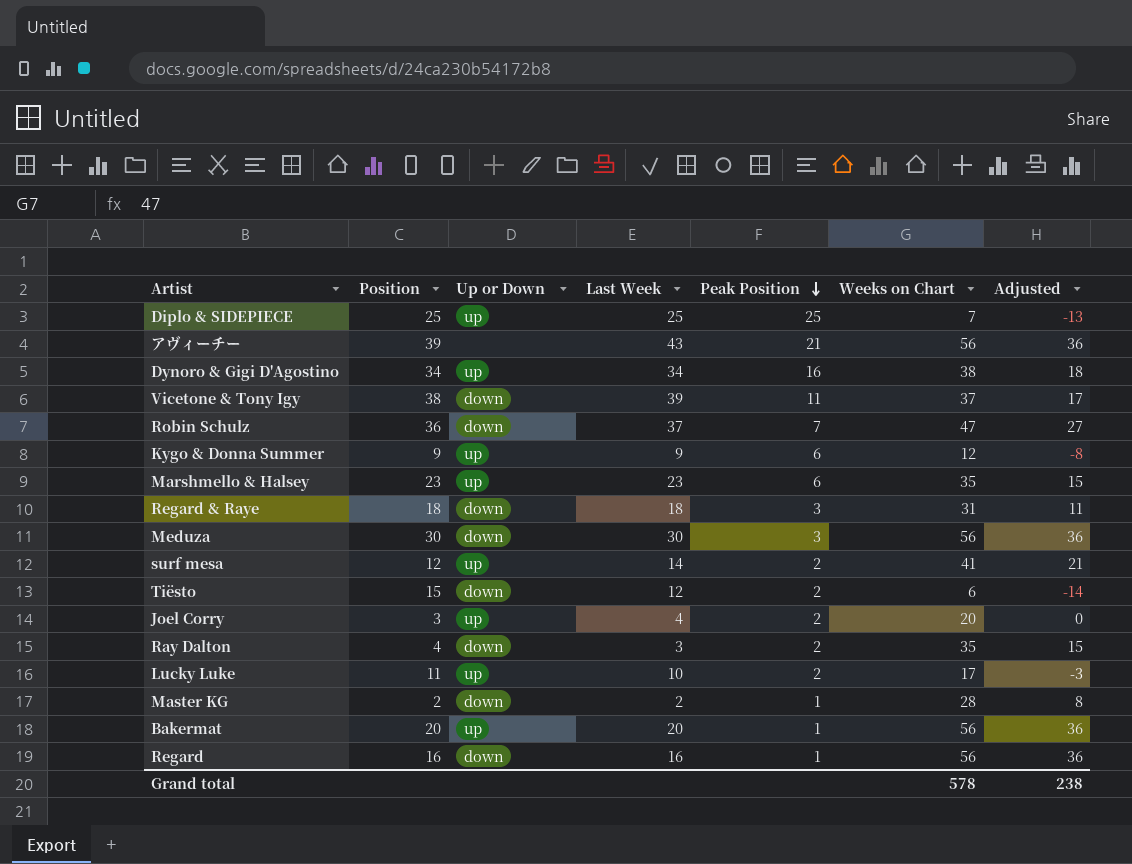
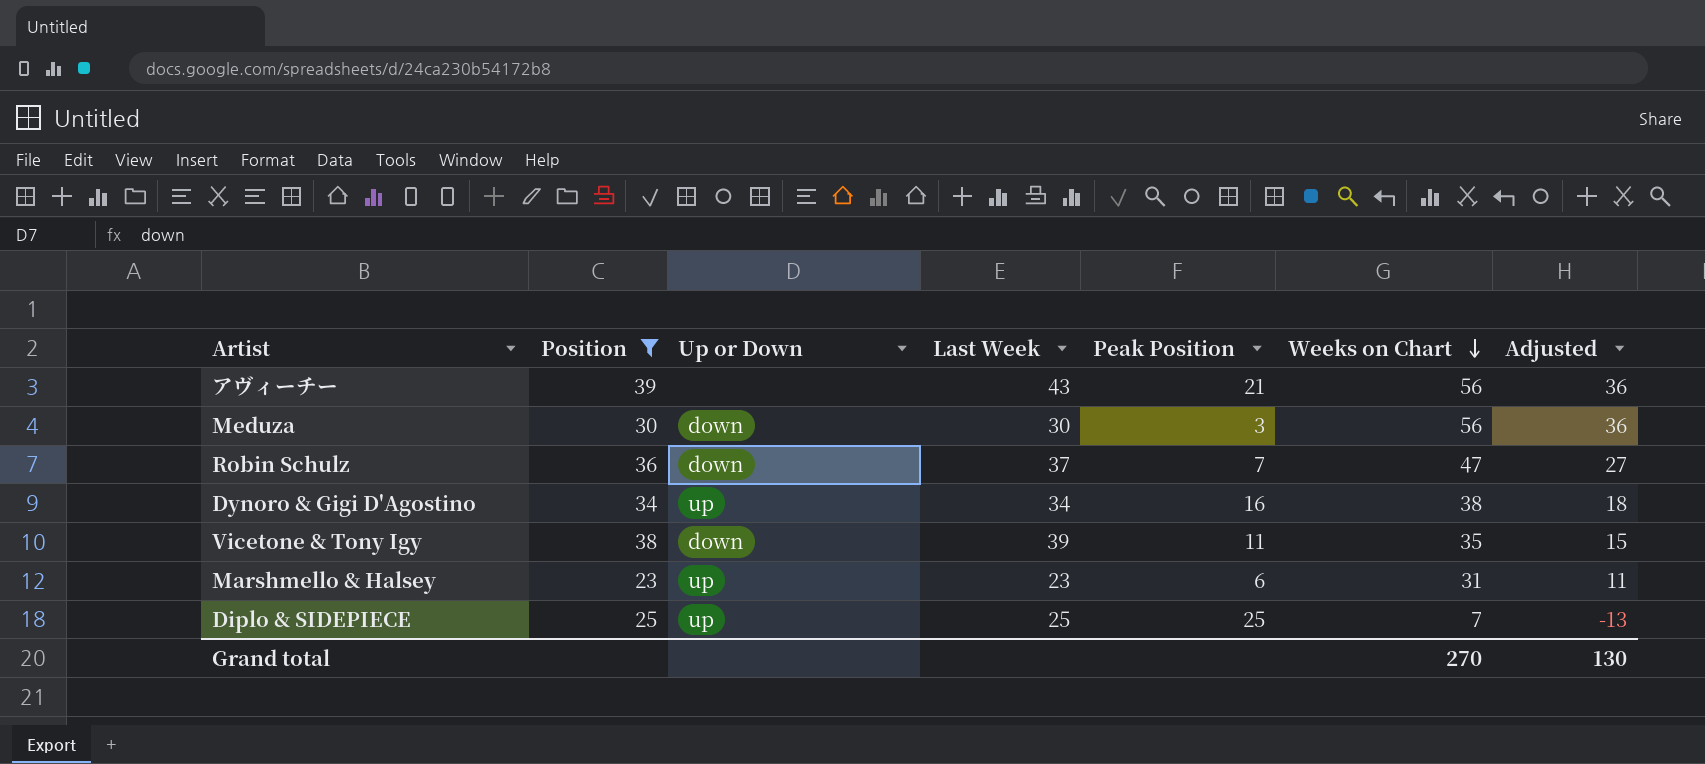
filter: none -> Position >= 23
row order: Peak Position descending -> Weeks on Chart descending
Vicetone & Tony Igy | Weeks on Chart: 37 -> 35
Vicetone & Tony Igy | Adjusted: 17 -> 15
Marshmello & Halsey | Weeks on Chart: 35 -> 31
Marshmello & Halsey | Adjusted: 15 -> 11
Grand total | Weeks on Chart: 578 -> 270
Grand total | Adjusted: 238 -> 130

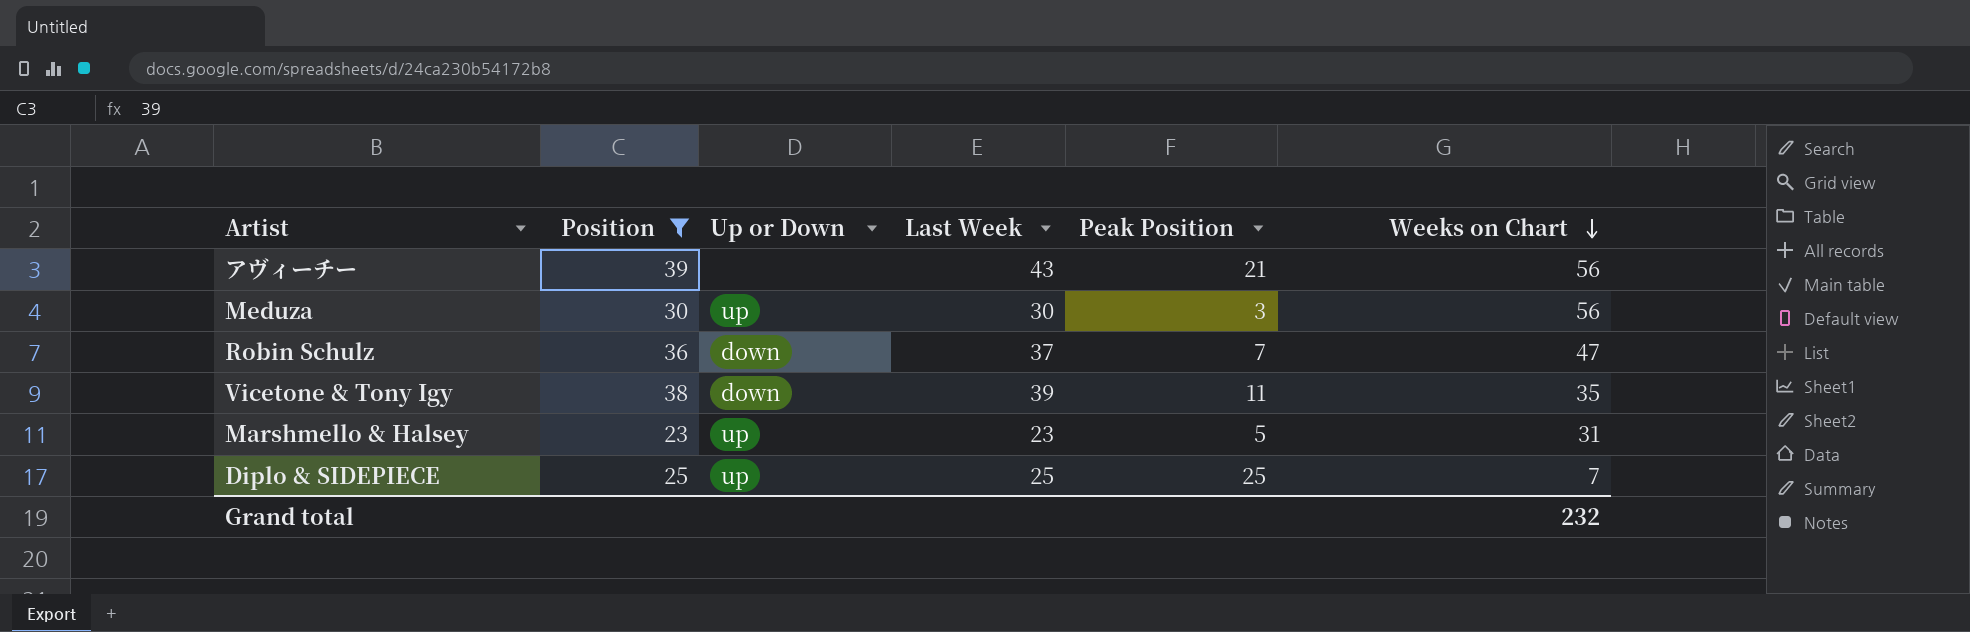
column Adjusted | formula: [Weeks on Chart] - 20 -> none
row Dynoro & Gigi D'Agostino: 34 | up | 34 | 16 | 38 | 18 -> none
Meduza | Up or Down: down -> up
Marshmello & Halsey | Peak Position: 6 -> 5
Grand total | Weeks on Chart: 270 -> 232

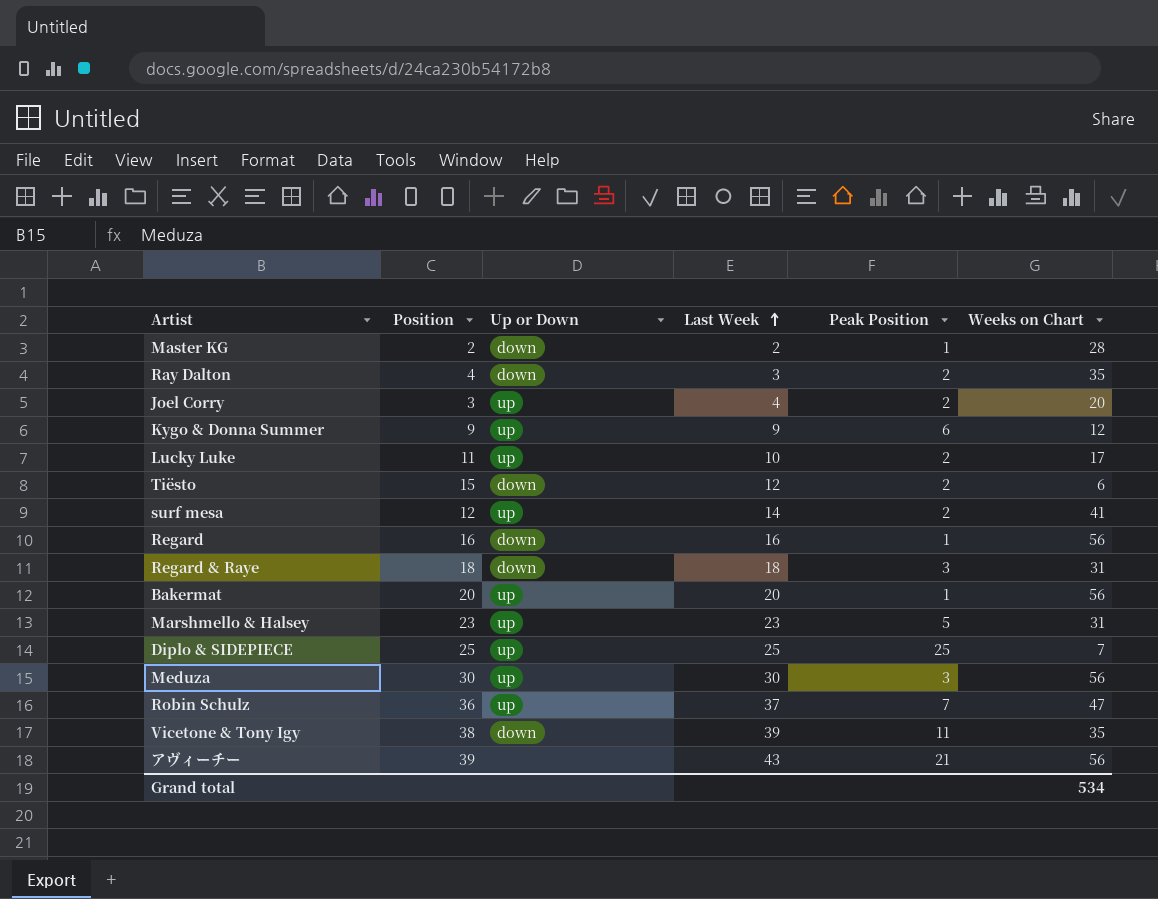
filter: Position >= 23 -> none
row order: Weeks on Chart descending -> Last Week ascending
Robin Schulz | Up or Down: down -> up
Grand total | Weeks on Chart: 232 -> 534

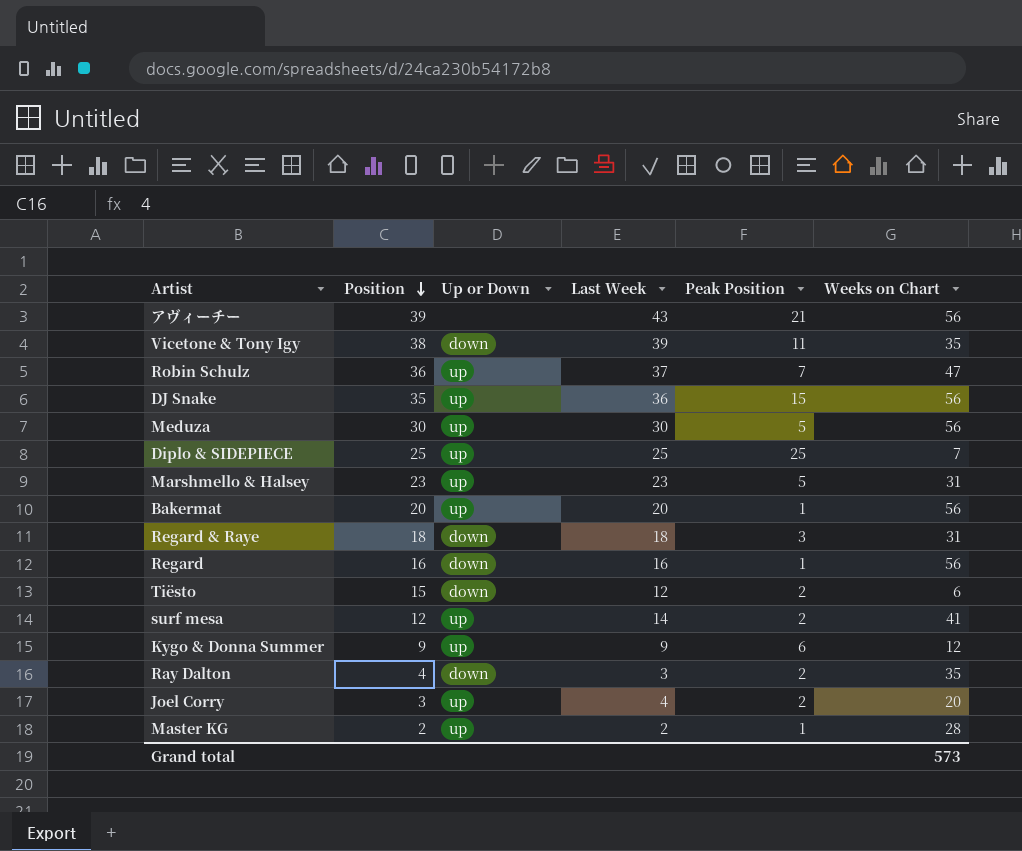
row order: Last Week ascending -> Position descending
row Lucky Luke: 11 | up | 10 | 2 | 17 -> none
row DJ Snake: none -> 35 | up | 36 | 15 | 56
Meduza | Peak Position: 3 -> 5
Master KG | Up or Down: down -> up
Grand total | Weeks on Chart: 534 -> 573

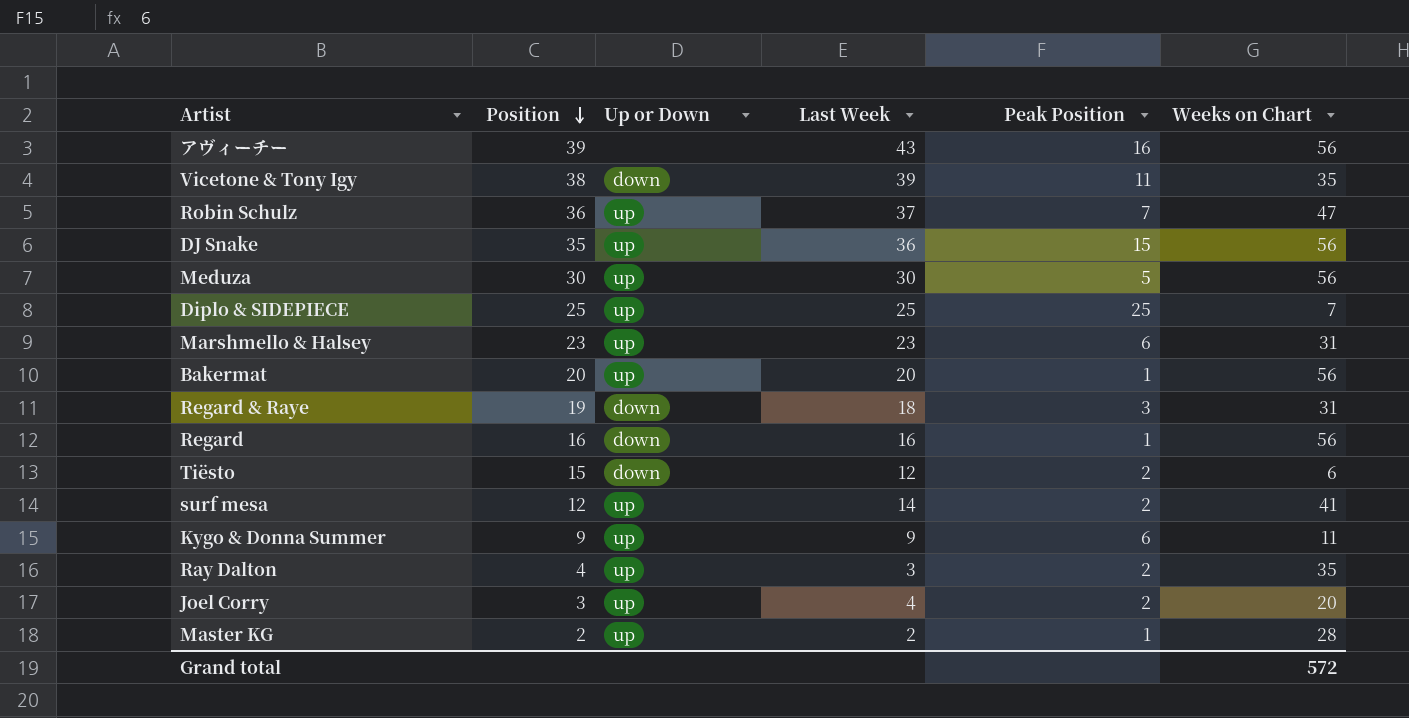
アヴィーチー | Peak Position: 21 -> 16
Marshmello & Halsey | Peak Position: 5 -> 6
Regard & Raye | Position: 18 -> 19
Kygo & Donna Summer | Weeks on Chart: 12 -> 11
Ray Dalton | Up or Down: down -> up
Grand total | Weeks on Chart: 573 -> 572

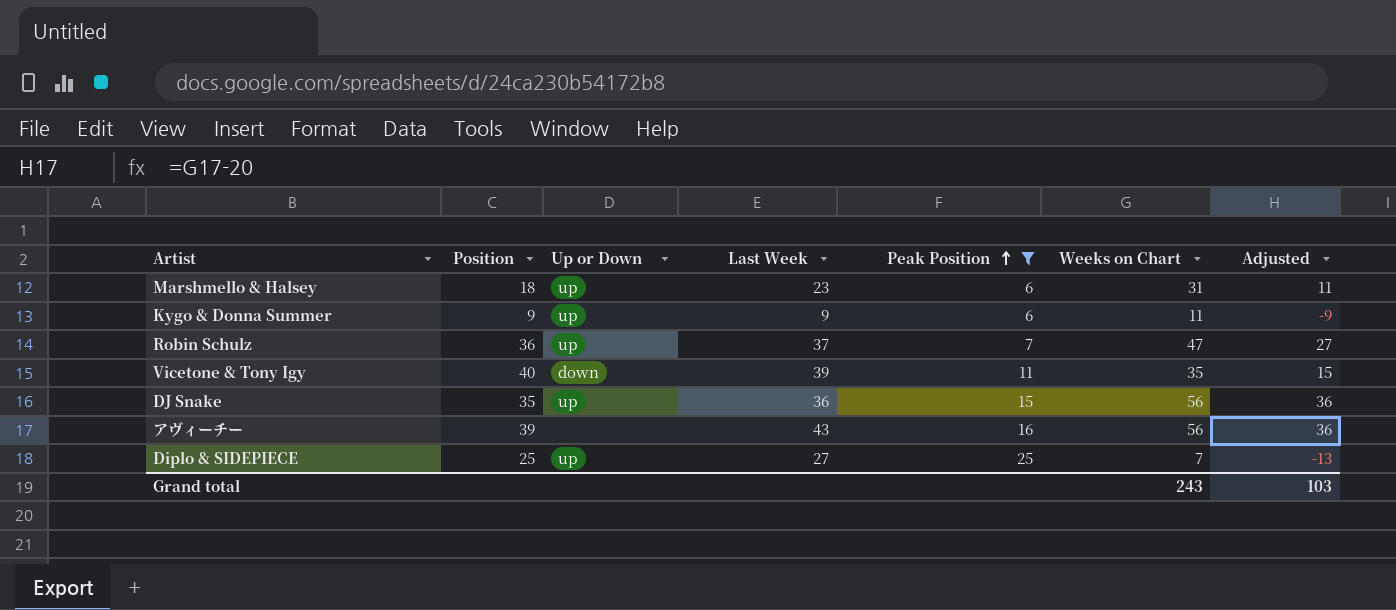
filter: none -> Peak Position >= 6
row order: Position descending -> Peak Position ascending
column Adjusted | formula: none -> [Weeks on Chart] - 20
Marshmello & Halsey | Position: 23 -> 18
Vicetone & Tony Igy | Position: 38 -> 40
Diplo & SIDEPIECE | Last Week: 25 -> 27
Grand total | Weeks on Chart: 572 -> 243

